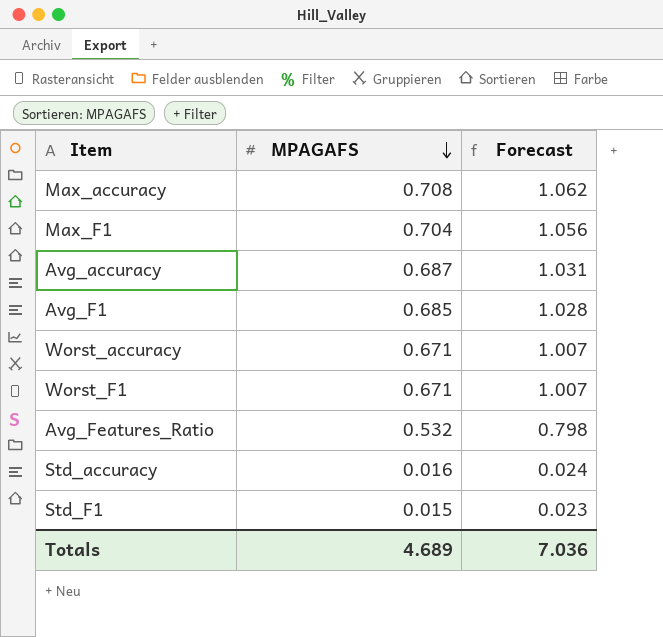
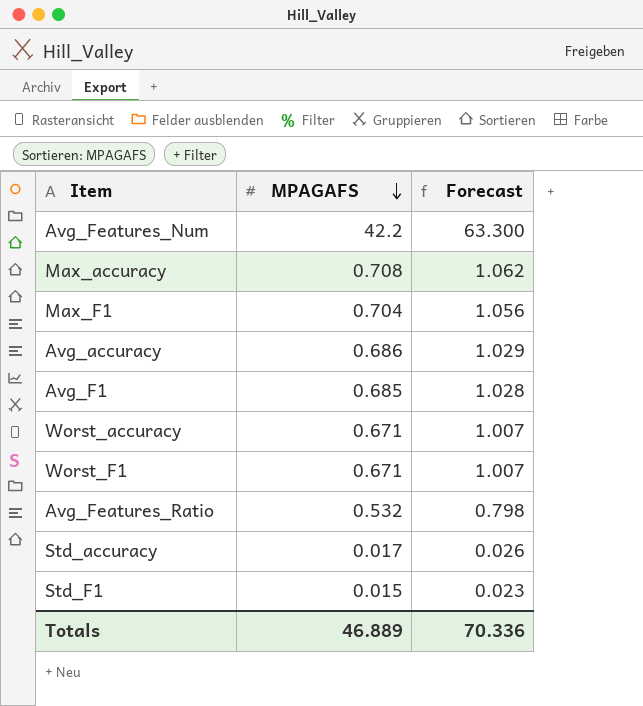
row Avg_Features_Num: none -> 42.2 | 63.300
Avg_accuracy | MPAGAFS: 0.687 -> 0.686
Avg_accuracy | Forecast: 1.031 -> 1.029
Std_accuracy | MPAGAFS: 0.016 -> 0.017
Std_accuracy | Forecast: 0.024 -> 0.026
Totals | MPAGAFS: 4.689 -> 46.889
Totals | Forecast: 7.036 -> 70.336

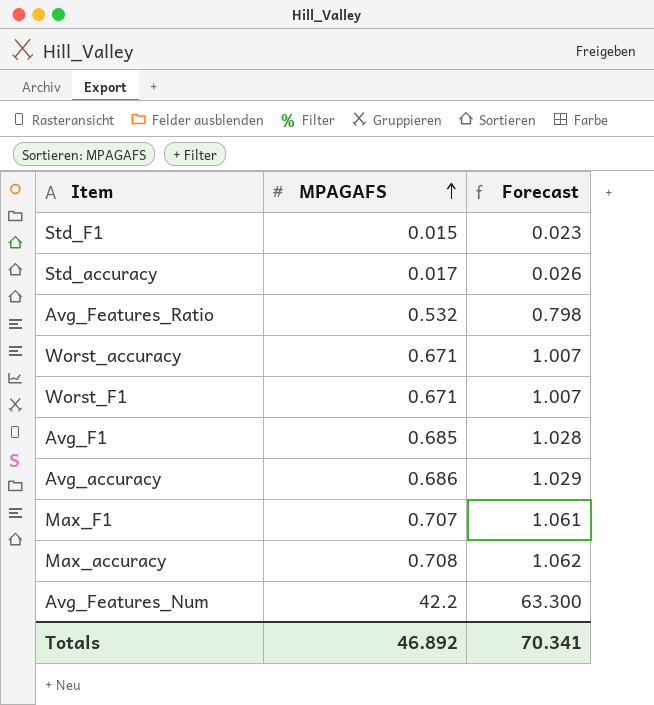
row order: MPAGAFS descending -> MPAGAFS ascending
Max_F1 | MPAGAFS: 0.704 -> 0.707
Max_F1 | Forecast: 1.056 -> 1.061
Totals | MPAGAFS: 46.889 -> 46.892
Totals | Forecast: 70.336 -> 70.341

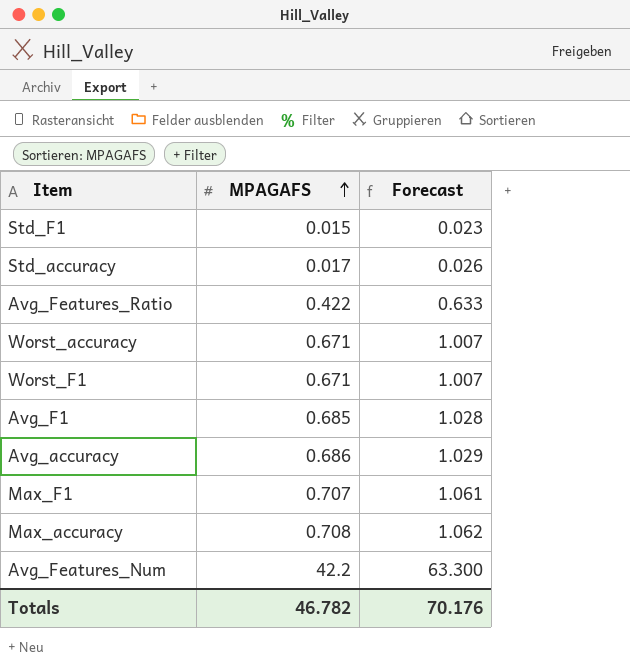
Avg_Features_Ratio | MPAGAFS: 0.532 -> 0.422
Avg_Features_Ratio | Forecast: 0.798 -> 0.633
Totals | MPAGAFS: 46.892 -> 46.782
Totals | Forecast: 70.341 -> 70.176

